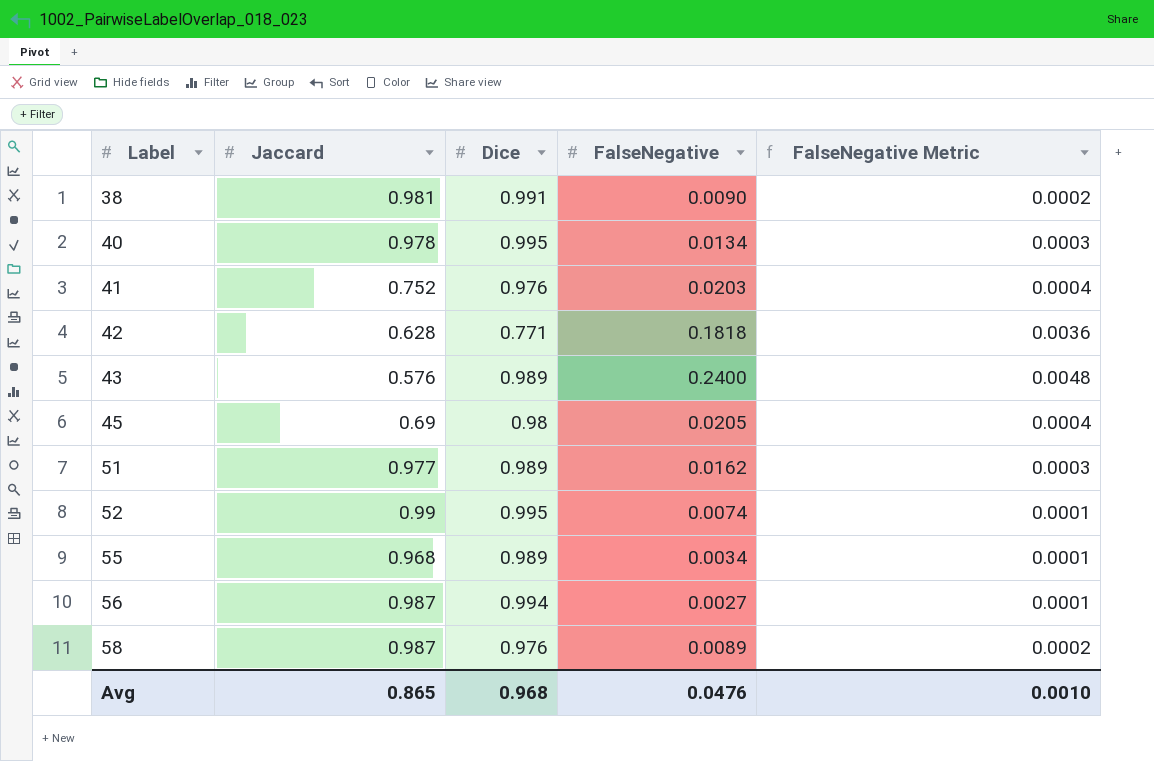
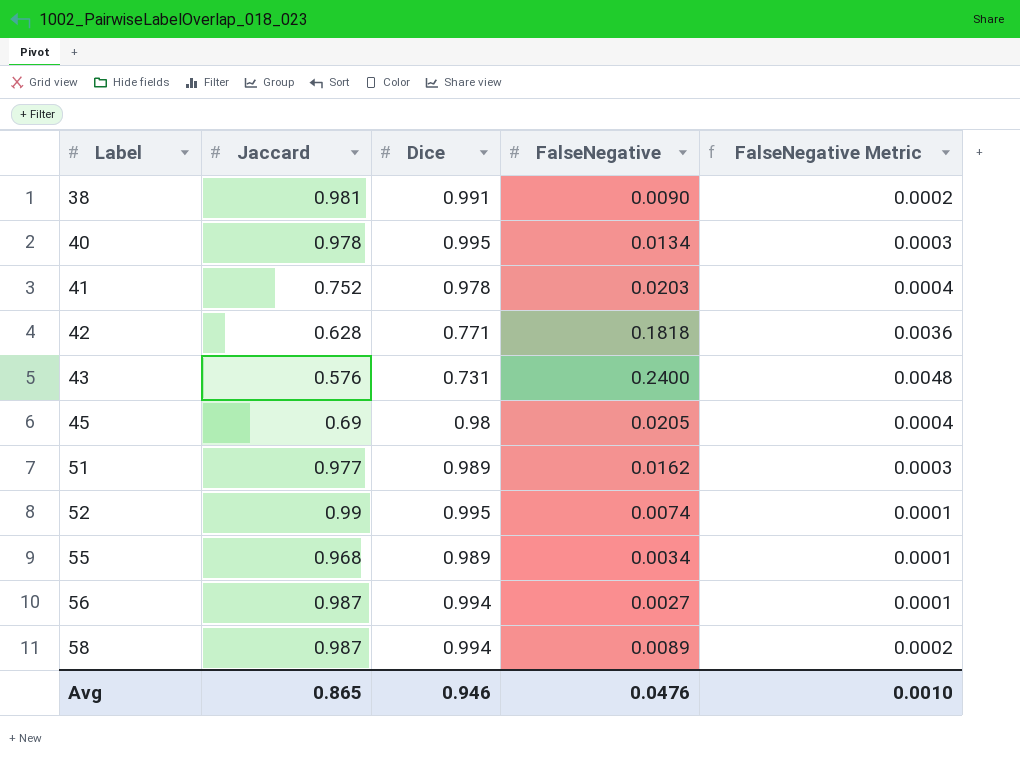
41 | Dice: 0.976 -> 0.978
43 | Dice: 0.989 -> 0.731
58 | Dice: 0.976 -> 0.994
Avg | Dice: 0.968 -> 0.946

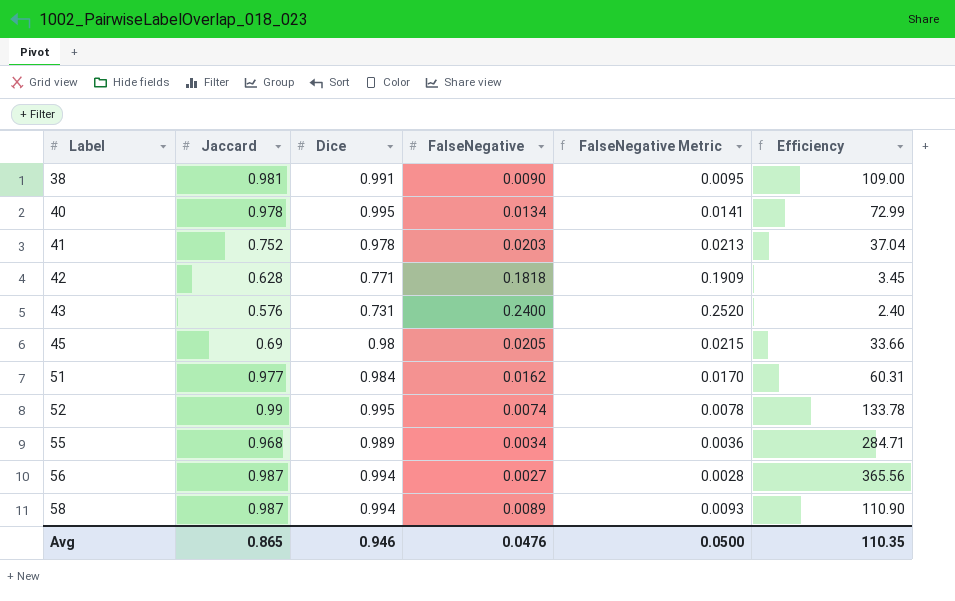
column FalseNegative Metric | formula: [FalseNegative] * 0.02 -> [FalseNegative] * 1.05
column Efficiency | formula: none -> [Jaccard] / [FalseNegative]
51 | Dice: 0.989 -> 0.984
Avg | FalseNegative Metric: 0.0010 -> 0.0500

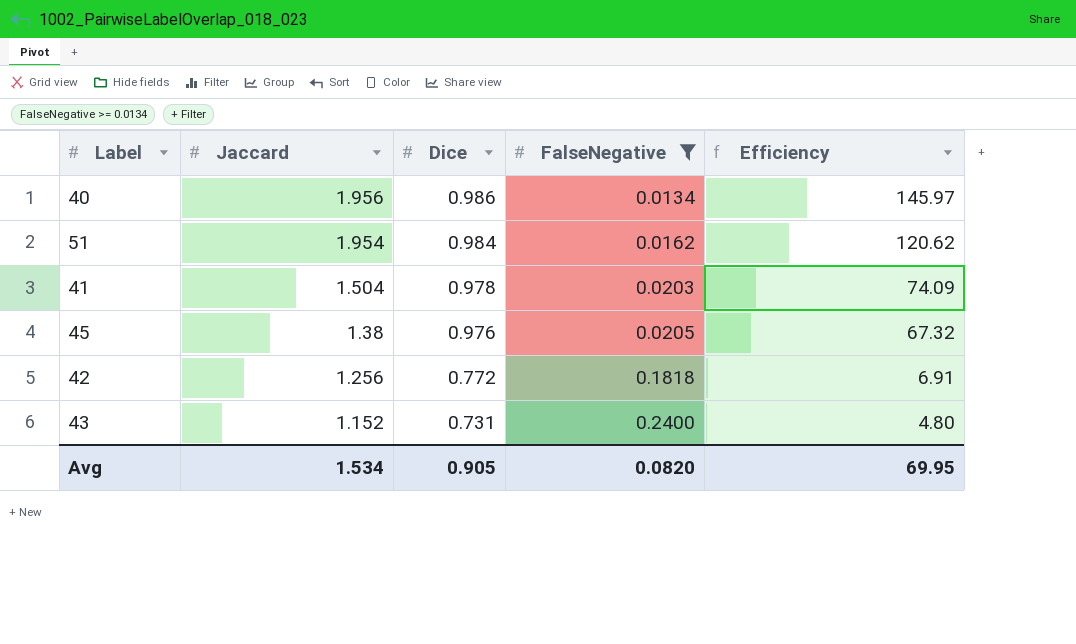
filter: none -> FalseNegative >= 0.0134
row order: Label ascending -> Jaccard descending
column FalseNegative Metric | formula: [FalseNegative] * 1.05 -> none
40 | Jaccard: 0.978 -> 1.956
40 | Dice: 0.995 -> 0.986
40 | Efficiency: 72.99 -> 145.97
51 | Jaccard: 0.977 -> 1.954
51 | Efficiency: 60.31 -> 120.62
41 | Jaccard: 0.752 -> 1.504
41 | Efficiency: 37.04 -> 74.09
45 | Jaccard: 0.69 -> 1.38
45 | Dice: 0.98 -> 0.976
45 | Efficiency: 33.66 -> 67.32
42 | Jaccard: 0.628 -> 1.256
42 | Dice: 0.771 -> 0.772
42 | Efficiency: 3.45 -> 6.91
43 | Jaccard: 0.576 -> 1.152
43 | Efficiency: 2.40 -> 4.80
Avg | Jaccard: 0.865 -> 1.534
Avg | Dice: 0.946 -> 0.905
Avg | FalseNegative: 0.0476 -> 0.0820
Avg | Efficiency: 110.35 -> 69.95

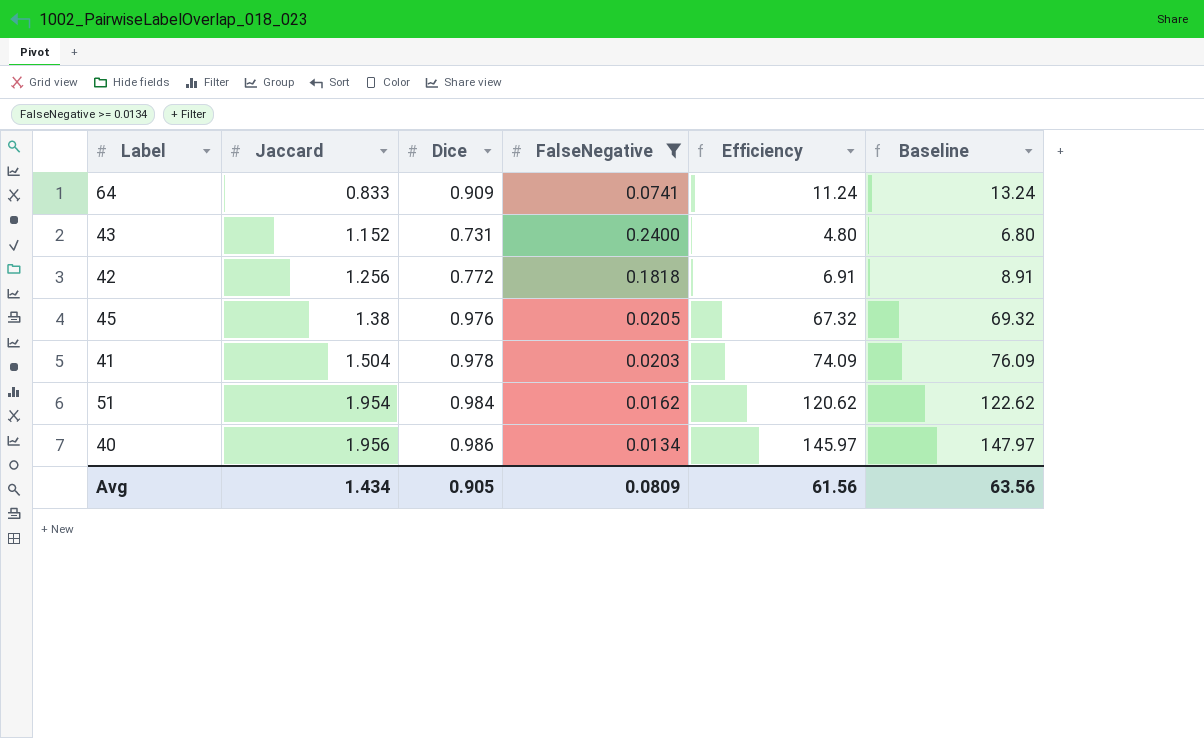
row order: Jaccard descending -> Jaccard ascending
column Baseline | formula: none -> [Efficiency] + 2
row 64: none -> 0.833 | 0.909 | 0.0741 | 11.24 | 13.24
Avg | Jaccard: 1.534 -> 1.434
Avg | FalseNegative: 0.0820 -> 0.0809
Avg | Efficiency: 69.95 -> 61.56

